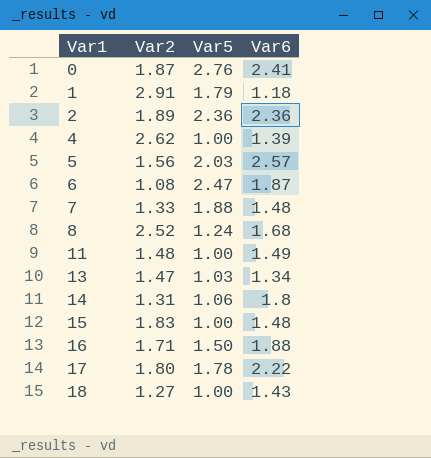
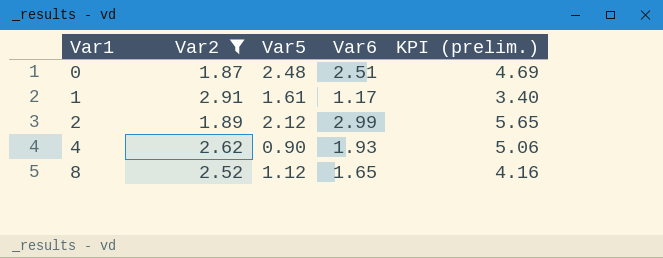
filter: none -> Var2 >= 1.87
column KPI (prelim.) | formula: none -> [Var2] * [Var6]
0 | Var5: 2.76 -> 2.48
0 | Var6: 2.41 -> 2.51
1 | Var5: 1.79 -> 1.61
1 | Var6: 1.18 -> 1.17
2 | Var5: 2.36 -> 2.12
2 | Var6: 2.36 -> 2.99
4 | Var5: 1.00 -> 0.90
4 | Var6: 1.39 -> 1.93
8 | Var5: 1.24 -> 1.12
8 | Var6: 1.68 -> 1.65

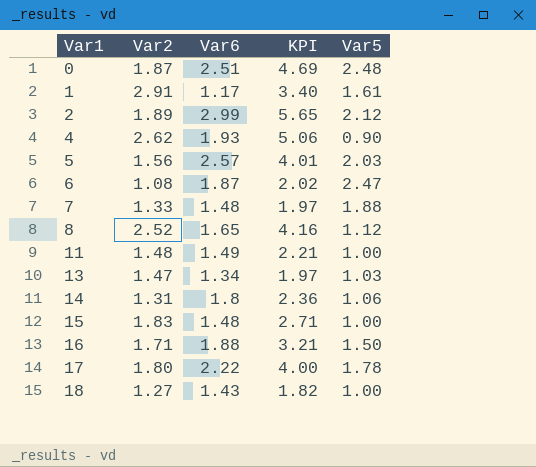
filter: Var2 >= 1.87 -> none
column name: KPI (prelim.) -> KPI
column Var5 | position: 3 -> 5

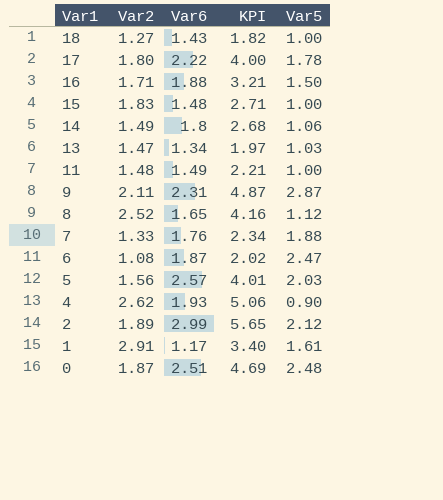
row order: Var1 ascending -> Var1 descending
14 | Var2: 1.31 -> 1.49
14 | KPI: 2.36 -> 2.68
row 9: none -> 2.11 | 2.31 | 4.87 | 2.87
7 | Var6: 1.48 -> 1.76
7 | KPI: 1.97 -> 2.34

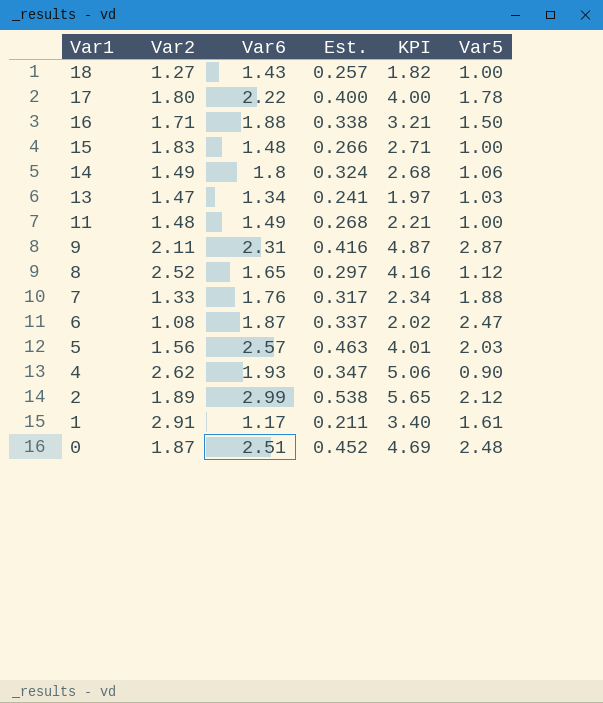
column Est. | formula: none -> [Var6] * 0.18

